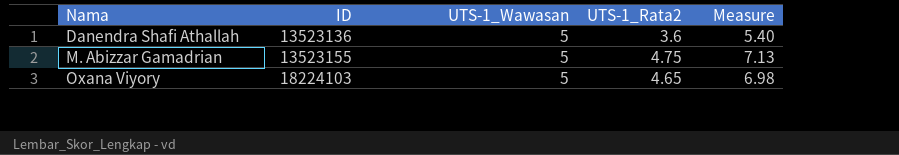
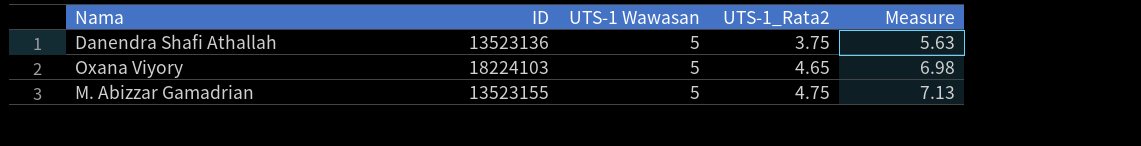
row order: Nama ascending -> UTS-1_Rata2 ascending
column name: UTS-1_Wawasan -> UTS-1 Wawasan
Danendra Shafi Athallah | UTS-1_Rata2: 3.6 -> 3.75
Danendra Shafi Athallah | Measure: 5.40 -> 5.63

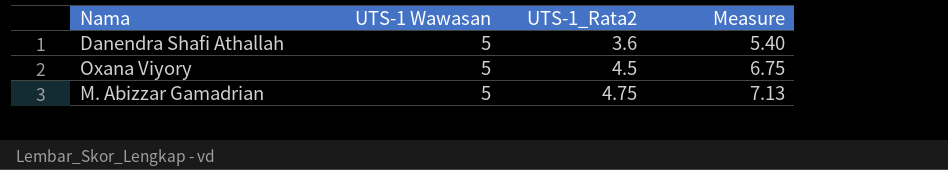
column ID | position: 2 -> none
Danendra Shafi Athallah | UTS-1_Rata2: 3.75 -> 3.6
Danendra Shafi Athallah | Measure: 5.63 -> 5.40
Oxana Viyory | UTS-1_Rata2: 4.65 -> 4.5
Oxana Viyory | Measure: 6.98 -> 6.75

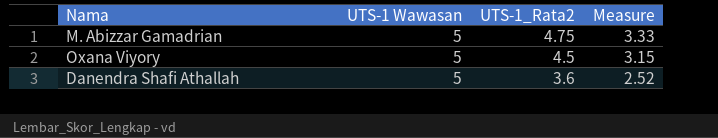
row order: UTS-1_Rata2 ascending -> UTS-1_Rata2 descending
column Measure | formula: [UTS-1_Rata2] * 1.5 -> [UTS-1_Rata2] * 0.7

